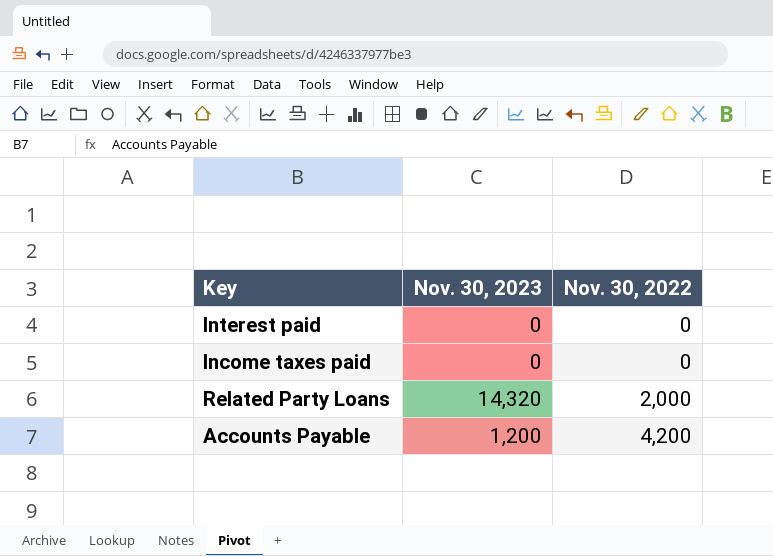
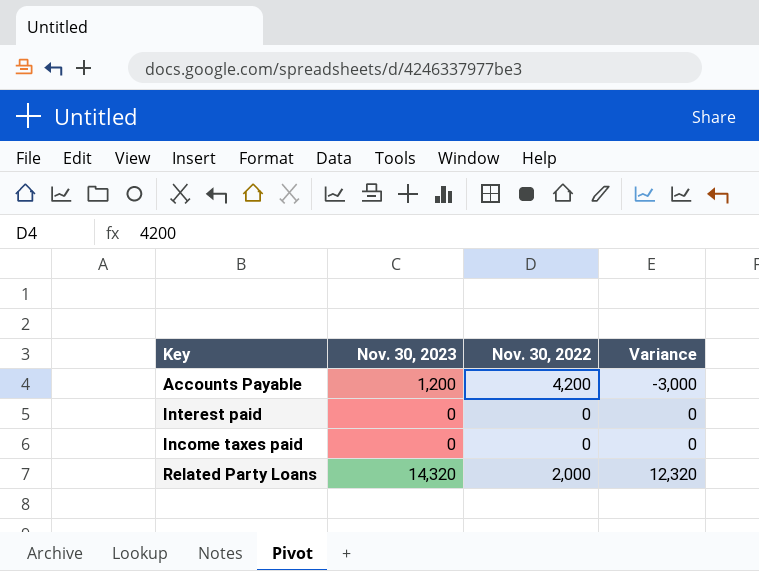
row order: Nov. 30, 2022 ascending -> Variance ascending
column Variance | formula: none -> [Nov. 30, 2023] - [Nov. 30, 2022]

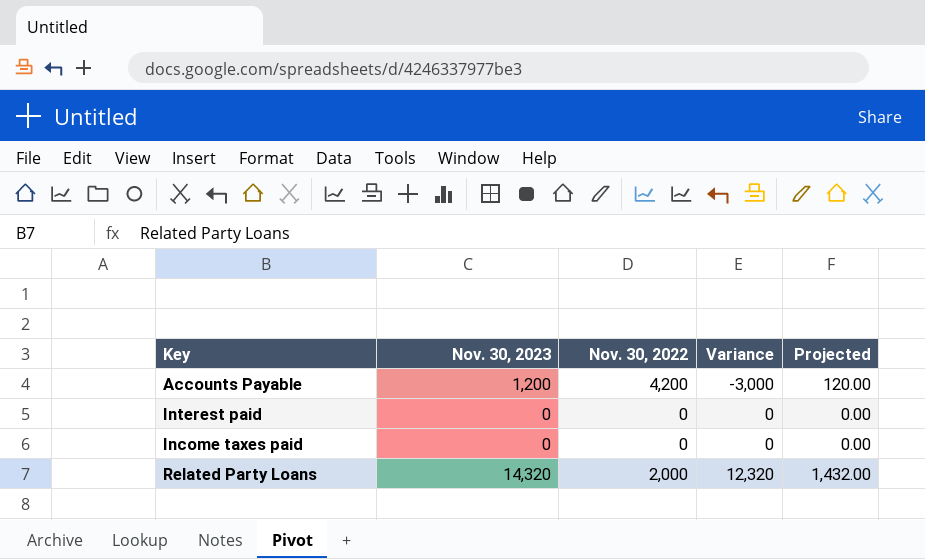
column Projected | formula: none -> [Nov. 30, 2023] * 0.1

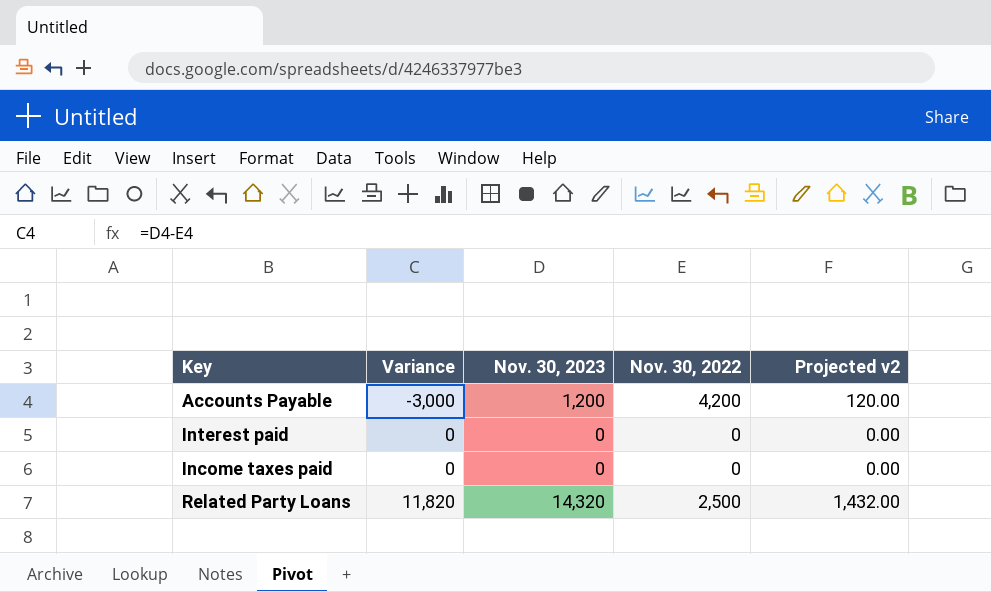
column Variance | position: 4 -> 2
column name: Projected -> Projected v2
Related Party Loans | Variance: 12,320 -> 11,820
Related Party Loans | Nov. 30, 2022: 2,000 -> 2,500

